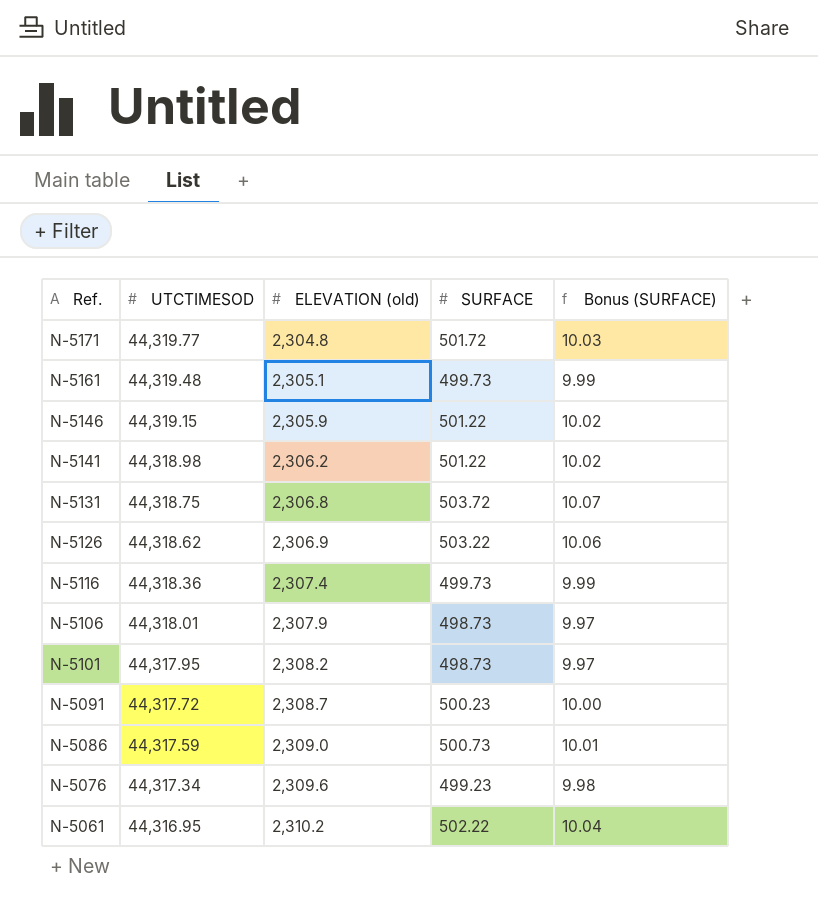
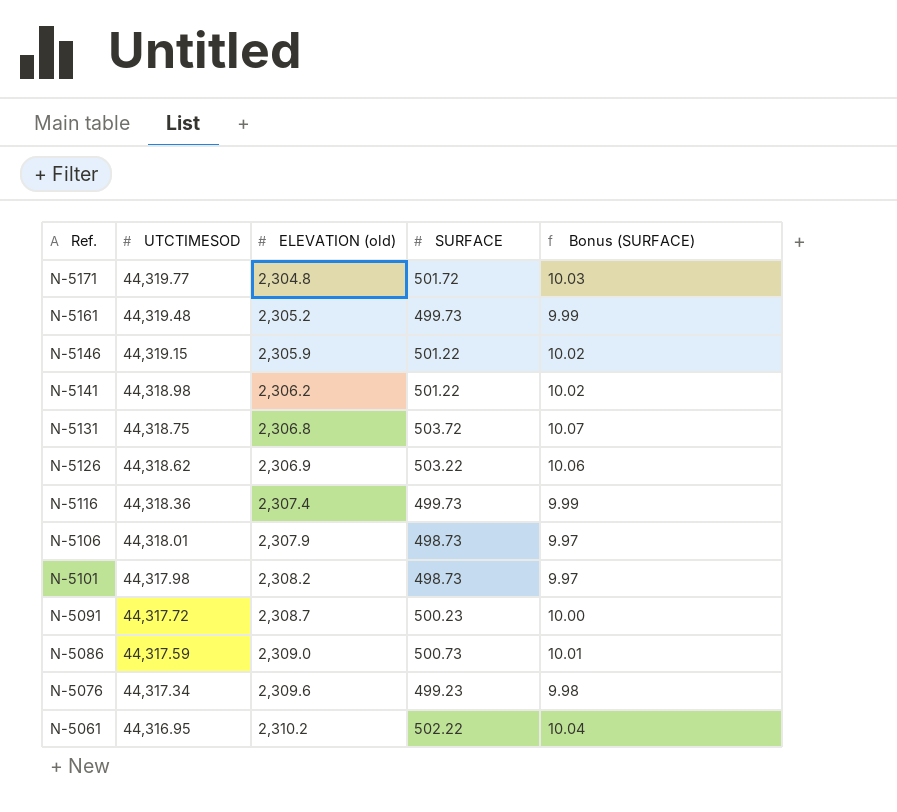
N-5161 | ELEVATION (old): 2,305.1 -> 2,305.2
N-5101 | UTCTIMESOD: 44,317.95 -> 44,317.98

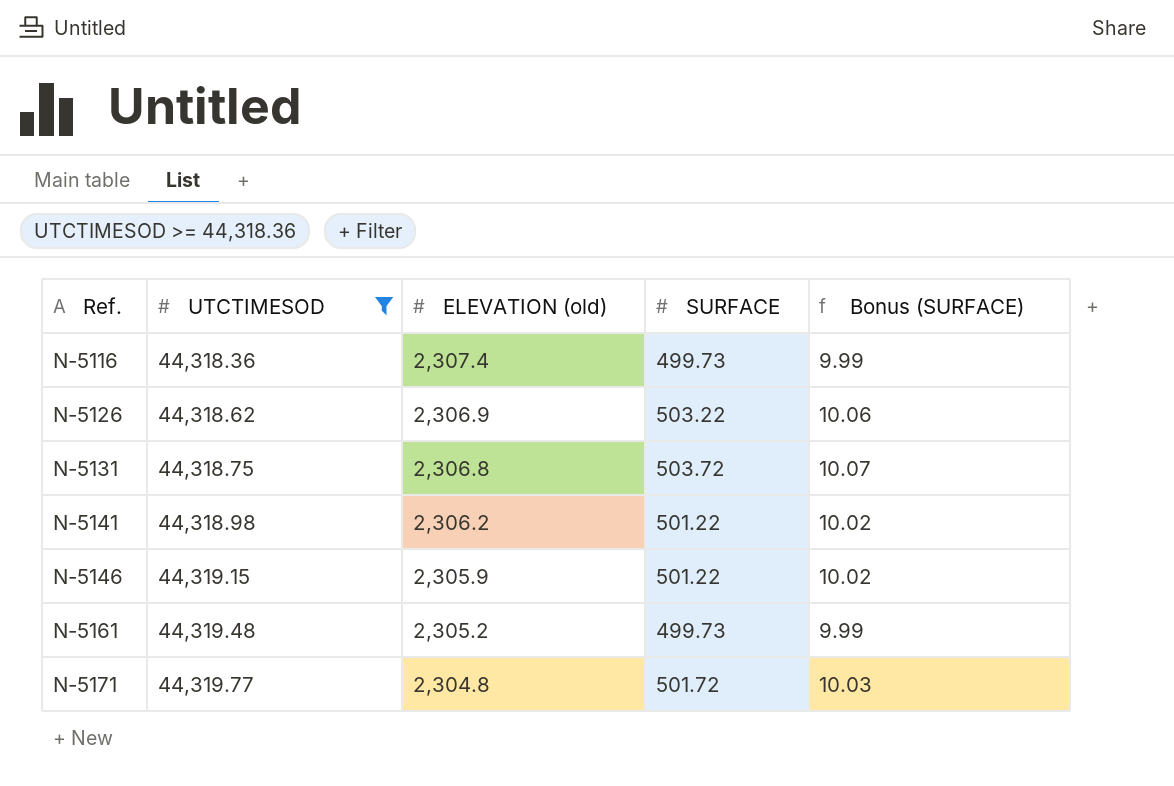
filter: none -> UTCTIMESOD >= 44,318.36
row order: Ref. descending -> Ref. ascending

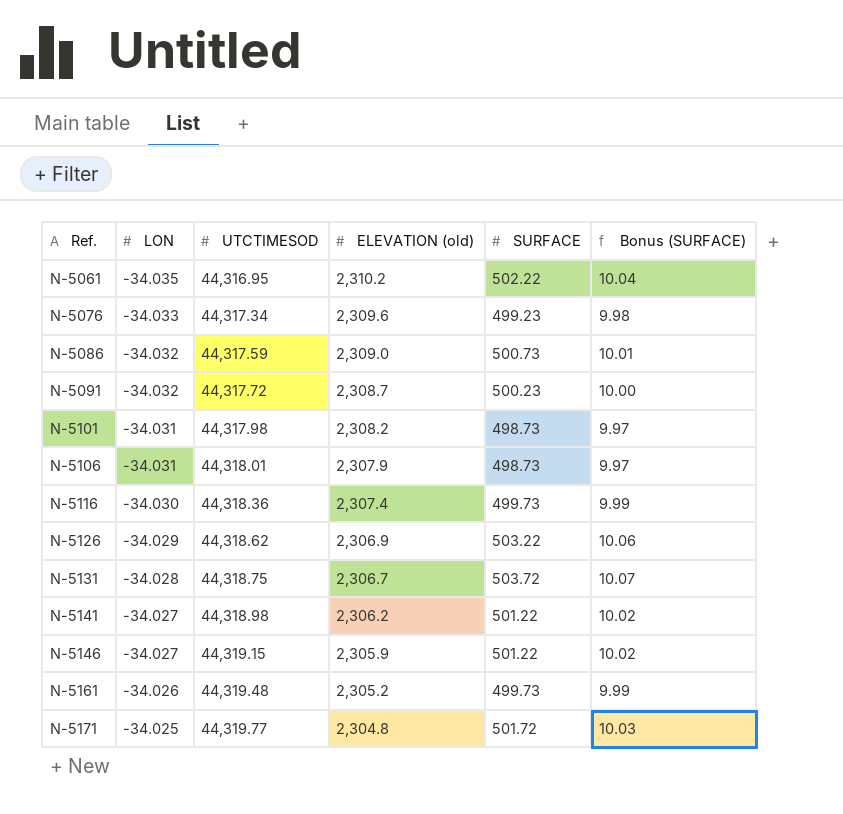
filter: UTCTIMESOD >= 44,318.36 -> none
column LON | position: none -> 2
N-5131 | ELEVATION (old): 2,306.8 -> 2,306.7

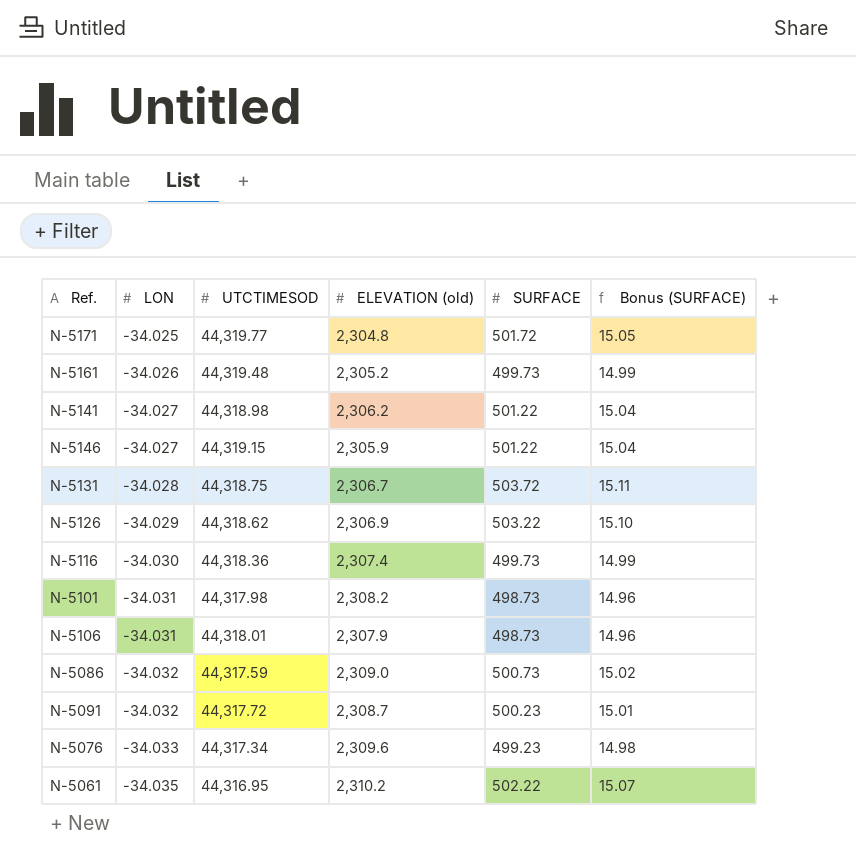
row order: Ref. ascending -> LON descending
column Bonus (SURFACE) | formula: [SURFACE] * 0.02 -> [SURFACE] * 0.03

